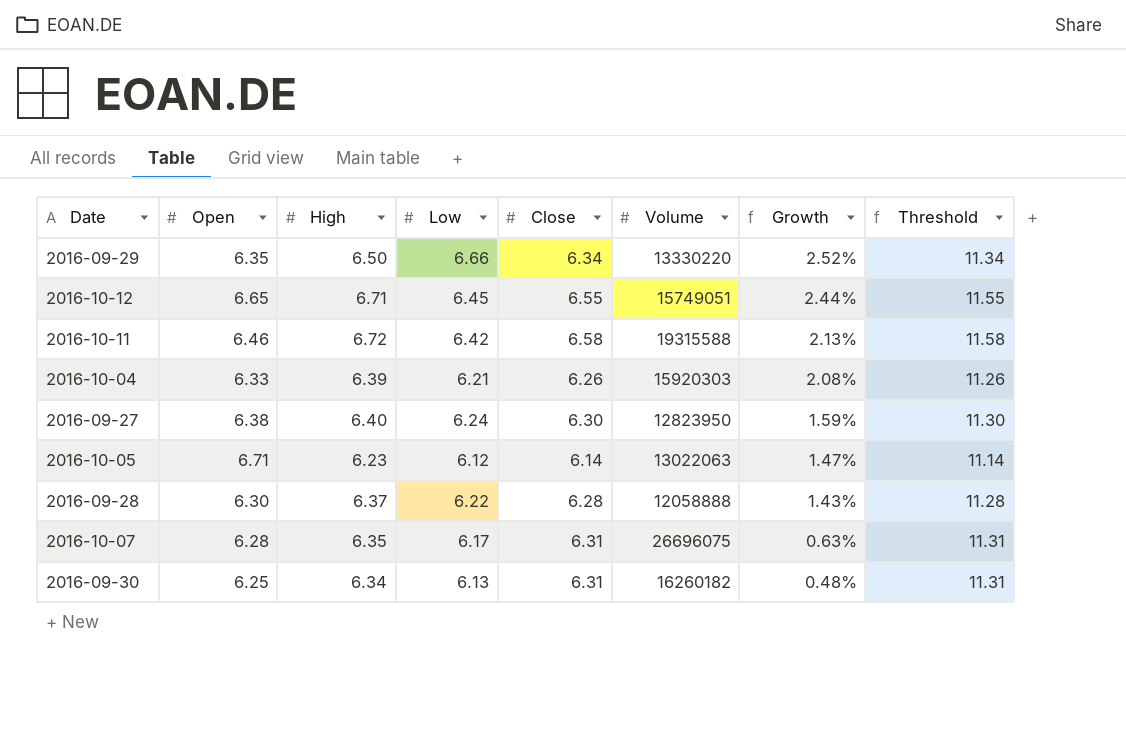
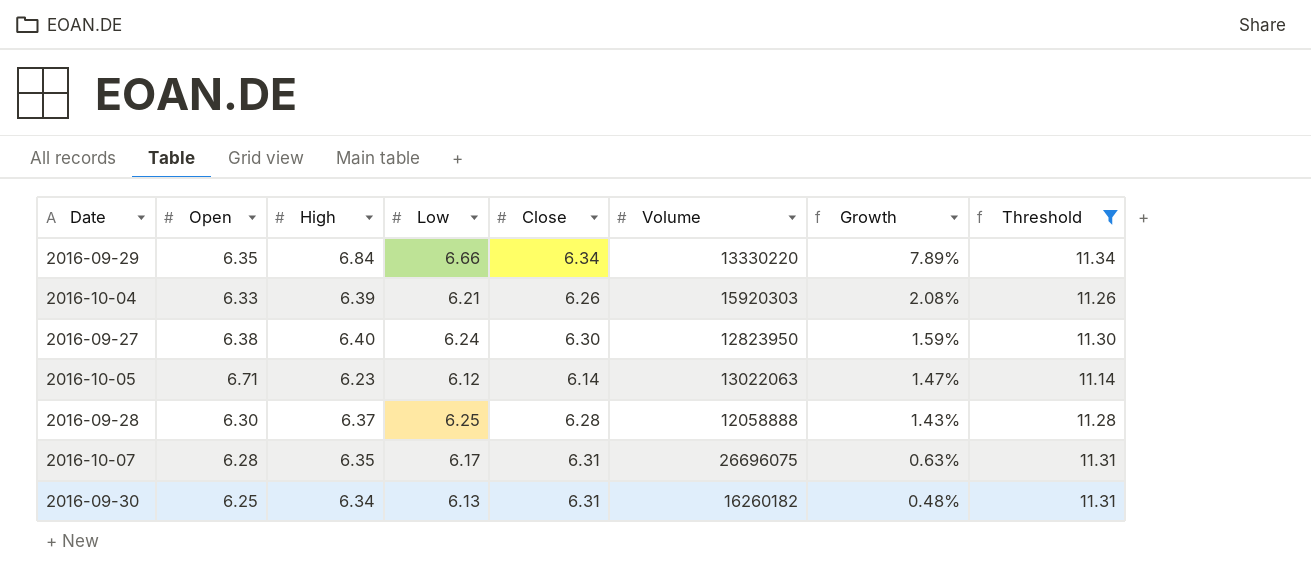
filter: none -> Threshold <= 11.34
2016-09-29 | High: 6.50 -> 6.84
2016-09-29 | Growth: 2.52% -> 7.89%
2016-09-28 | Low: 6.22 -> 6.25

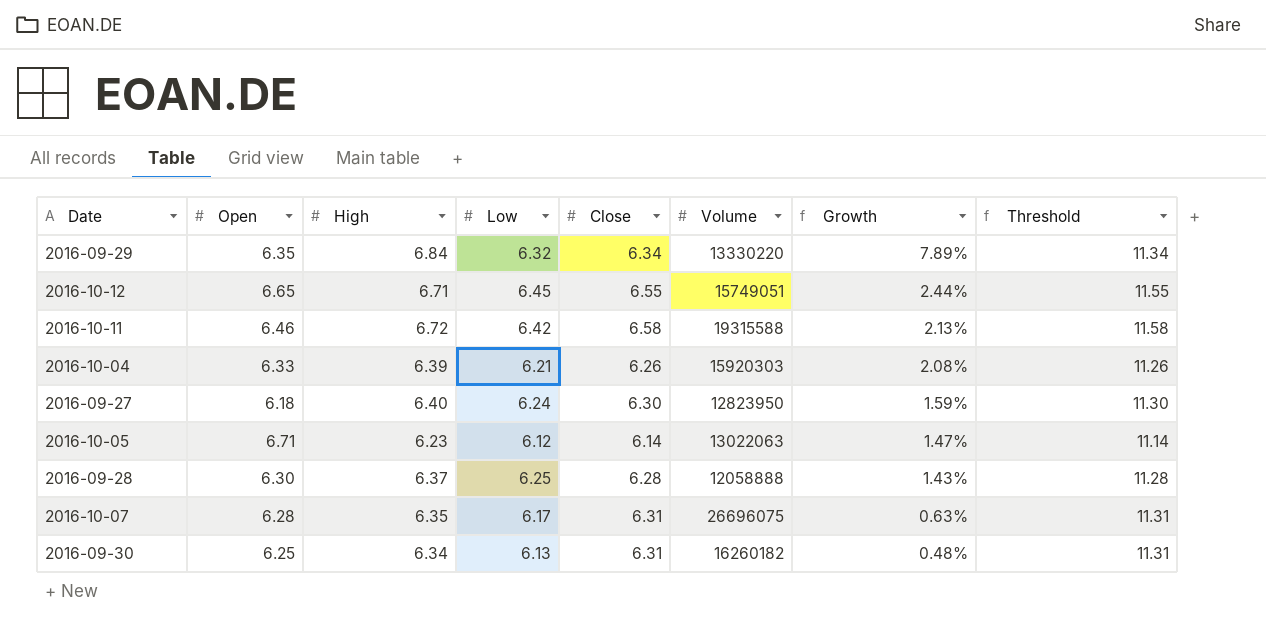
filter: Threshold <= 11.34 -> none
2016-09-29 | Low: 6.66 -> 6.32
2016-09-27 | Open: 6.38 -> 6.18

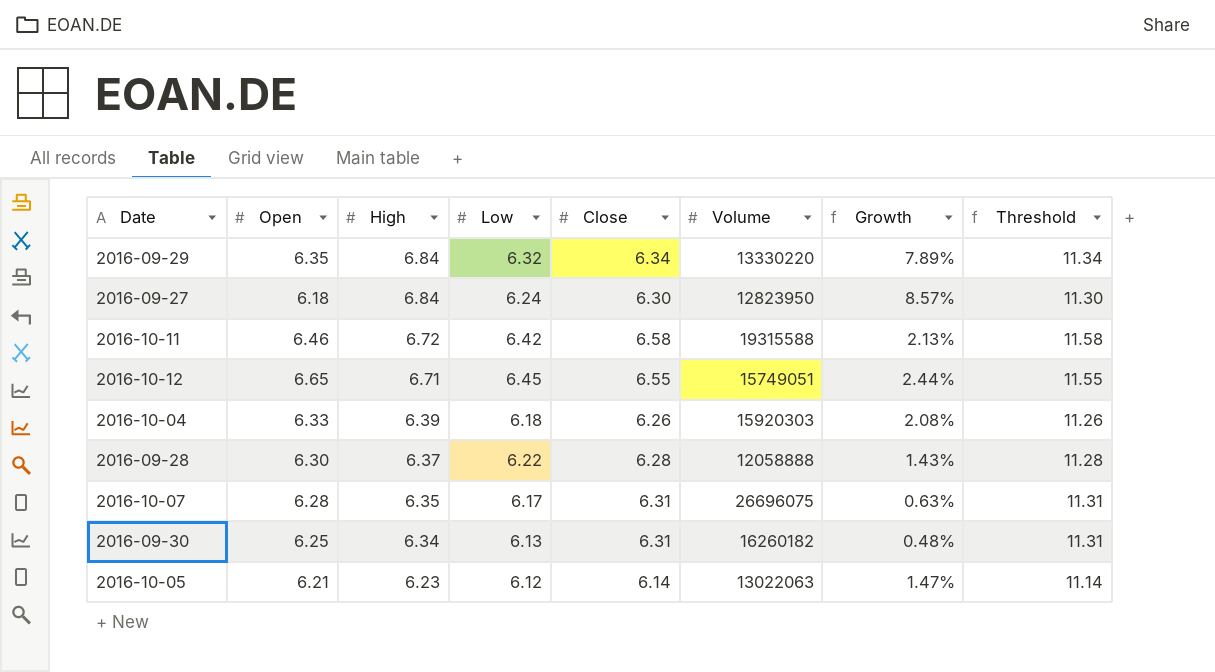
row order: Growth descending -> High descending
2016-09-27 | High: 6.40 -> 6.84
2016-09-27 | Growth: 1.59% -> 8.57%
2016-10-04 | Low: 6.21 -> 6.18
2016-09-28 | Low: 6.25 -> 6.22
2016-10-05 | Open: 6.71 -> 6.21

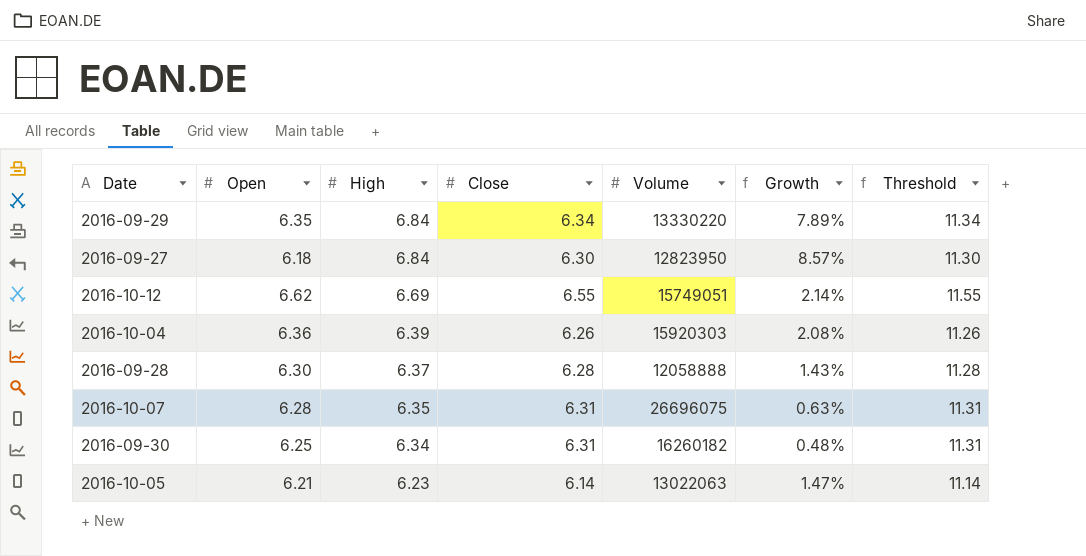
column Low | position: 4 -> none
row 2016-10-11: 6.46 | 6.72 | 6.42 | 6.58 | 19315588 | 2.13% | 11.58 -> none
2016-10-12 | Open: 6.65 -> 6.62
2016-10-12 | High: 6.71 -> 6.69
2016-10-12 | Growth: 2.44% -> 2.14%
2016-10-04 | Open: 6.33 -> 6.36

